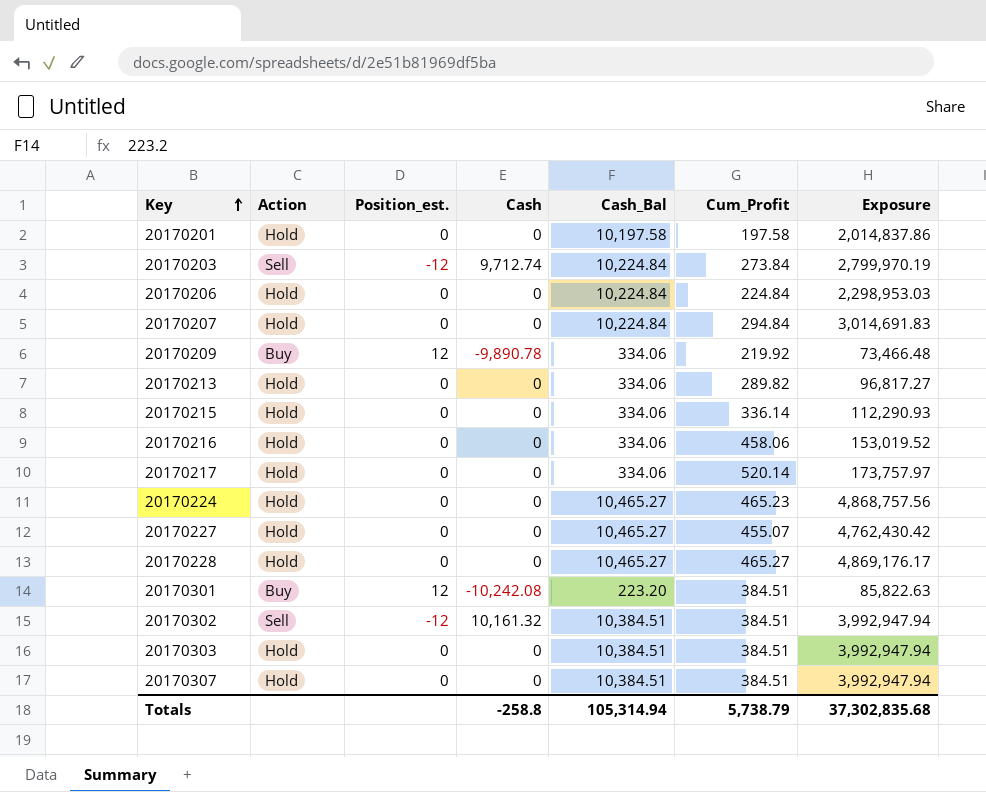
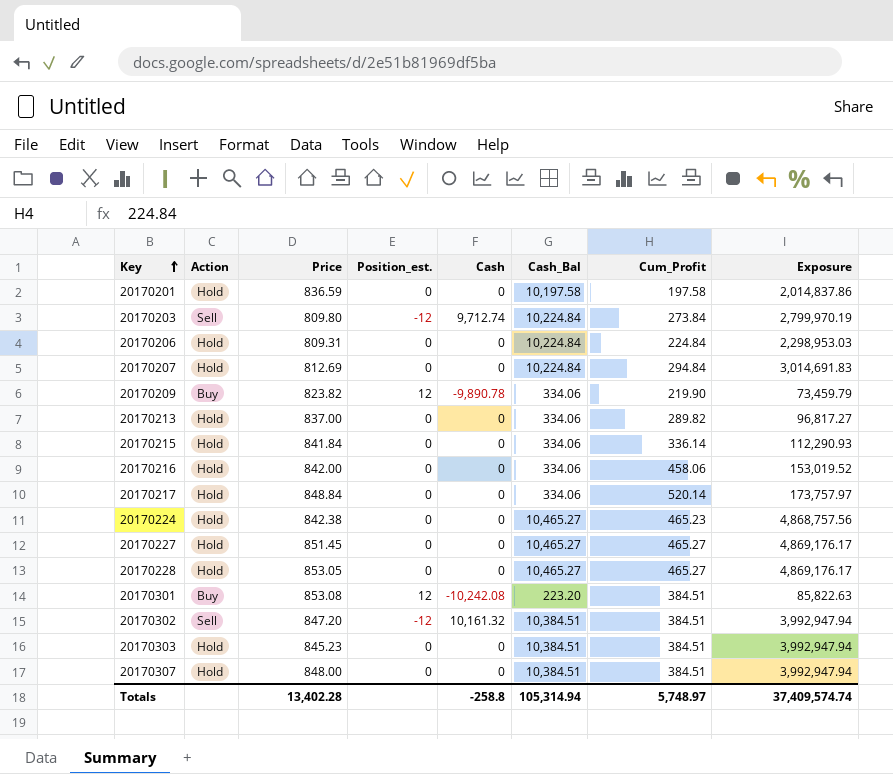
column Price | position: none -> 3
20170209 | Cum_Profit: 219.92 -> 219.90
20170209 | Exposure: 73,466.48 -> 73,459.79
20170227 | Cum_Profit: 455.07 -> 465.27
20170227 | Exposure: 4,762,430.42 -> 4,869,176.17
Totals | Cum_Profit: 5,738.79 -> 5,748.97
Totals | Exposure: 37,302,835.68 -> 37,409,574.74

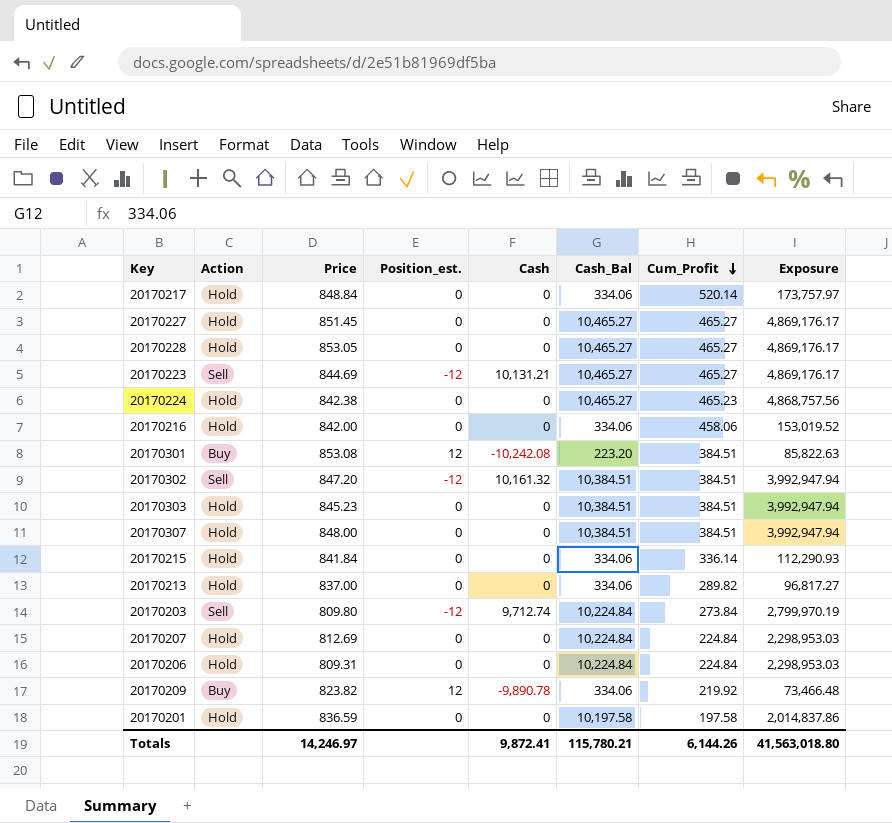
row order: Key ascending -> Cum_Profit descending
row 20170223: none -> Sell | 844.69 | -12 | 10,131.21 | 10,465.27 | 465.27 | 4,869,176.17
20170207 | Cum_Profit: 294.84 -> 224.84
20170207 | Exposure: 3,014,691.83 -> 2,298,953.03
20170209 | Cum_Profit: 219.90 -> 219.92
20170209 | Exposure: 73,459.79 -> 73,466.48
Totals | Price: 13,402.28 -> 14,246.97
Totals | Cash: -258.8 -> 9,872.41
Totals | Cash_Bal: 105,314.94 -> 115,780.21
Totals | Cum_Profit: 5,748.97 -> 6,144.26
Totals | Exposure: 37,409,574.74 -> 41,563,018.80

